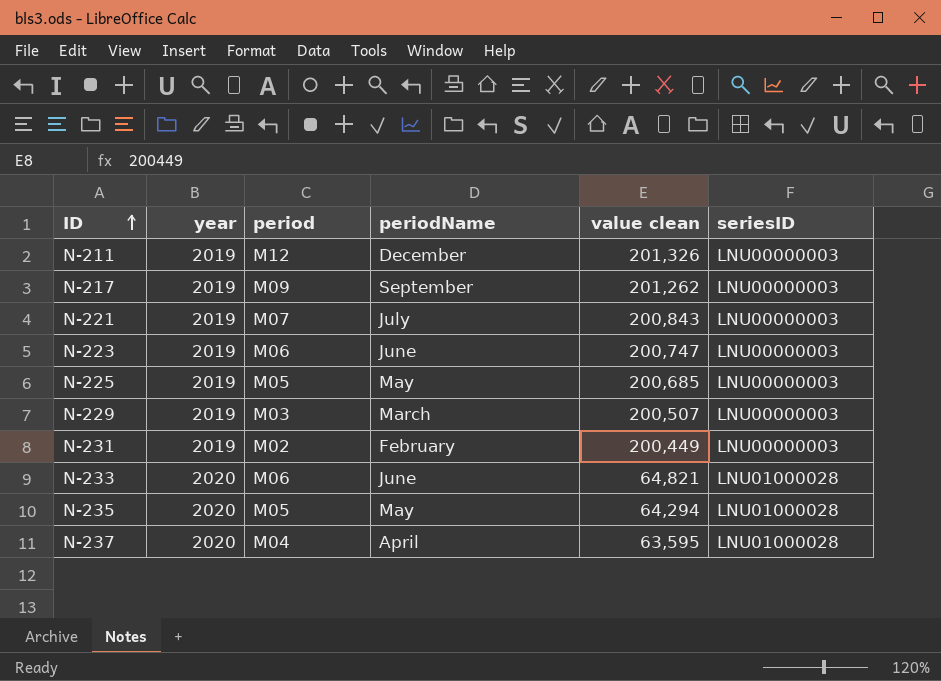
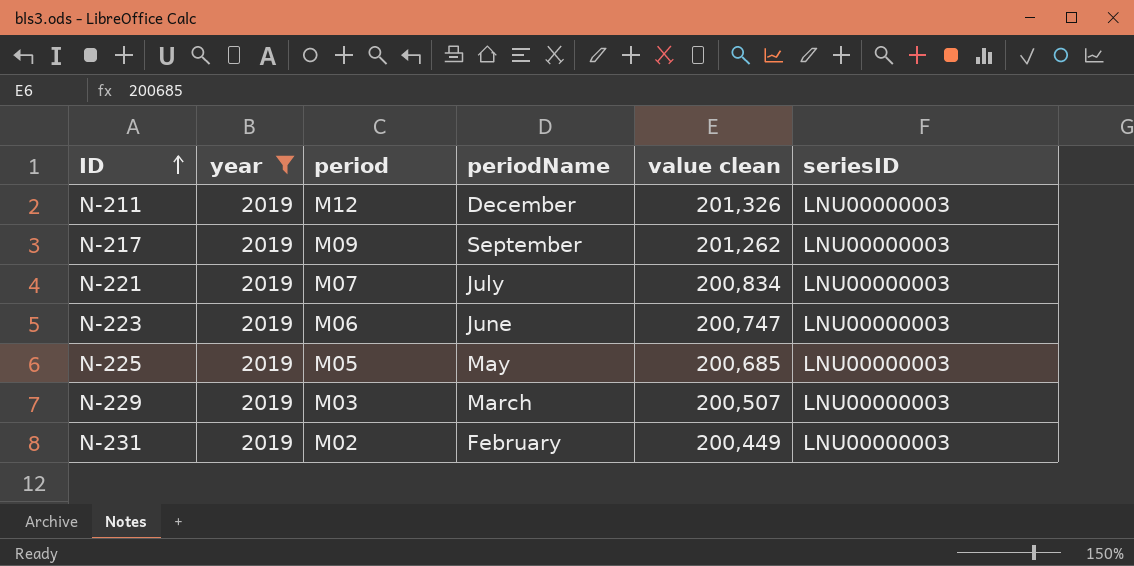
filter: none -> year = 2019
N-221 | value clean: 200,843 -> 200,834

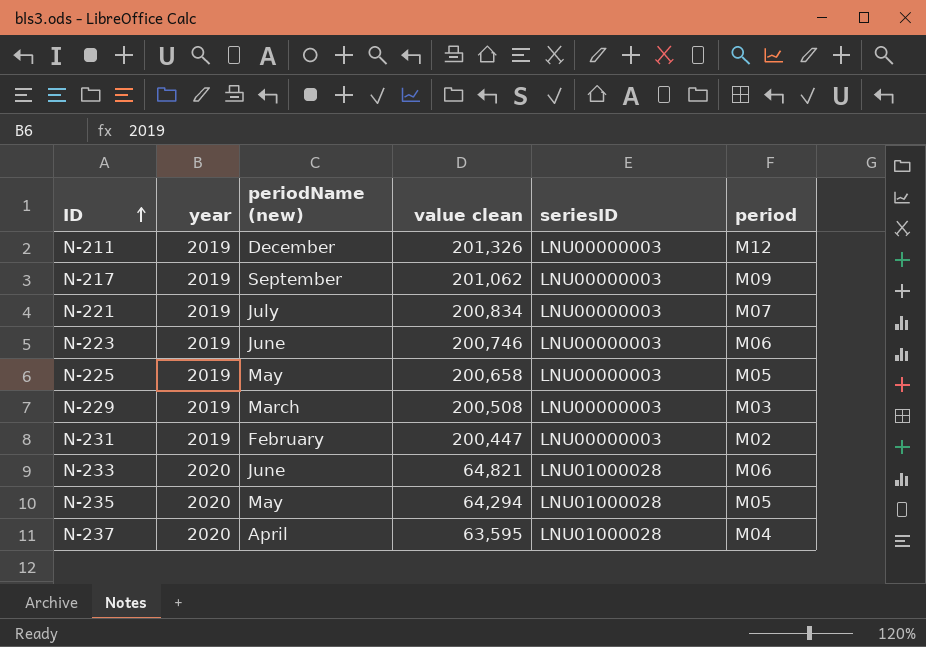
filter: year = 2019 -> none
column name: periodName -> periodName (new)
column period | position: 3 -> 6
N-217 | value clean: 201,262 -> 201,062
N-223 | value clean: 200,747 -> 200,746
N-225 | value clean: 200,685 -> 200,658
N-229 | value clean: 200,507 -> 200,508
N-231 | value clean: 200,449 -> 200,447

